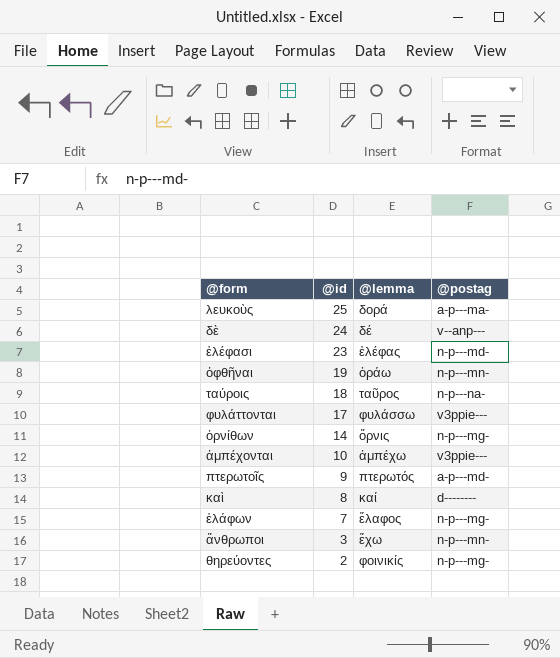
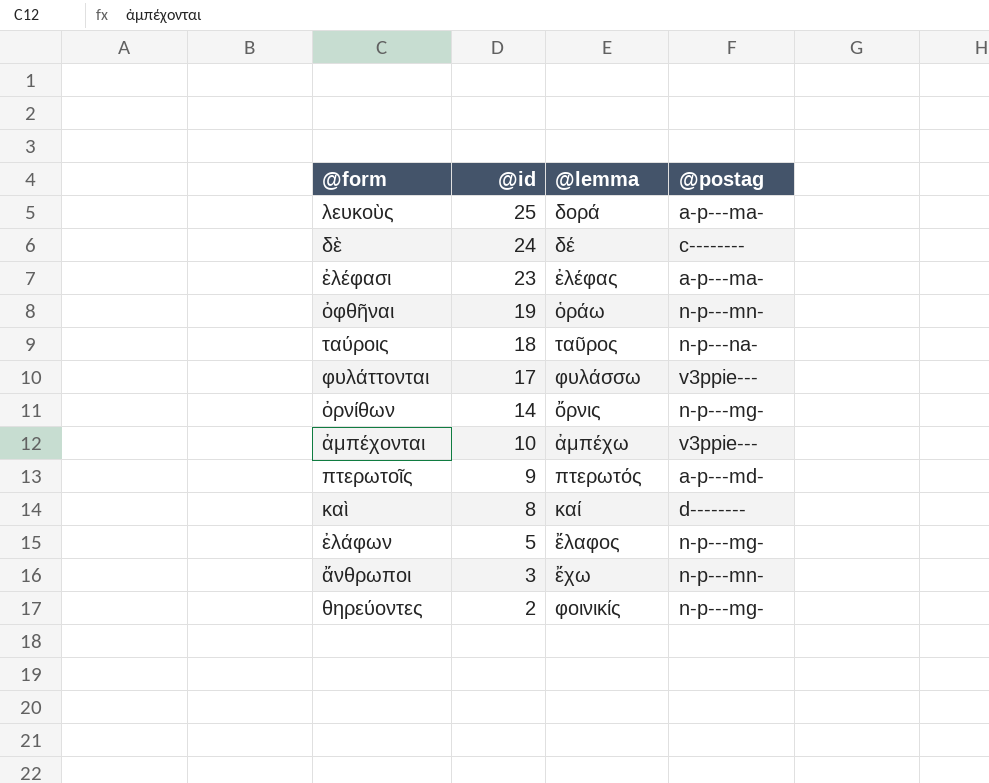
δὲ | @postag: v--anp--- -> c--------
ἐλέφασι | @postag: n-p---md- -> a-p---ma-
ἐλάφων | @id: 7 -> 5

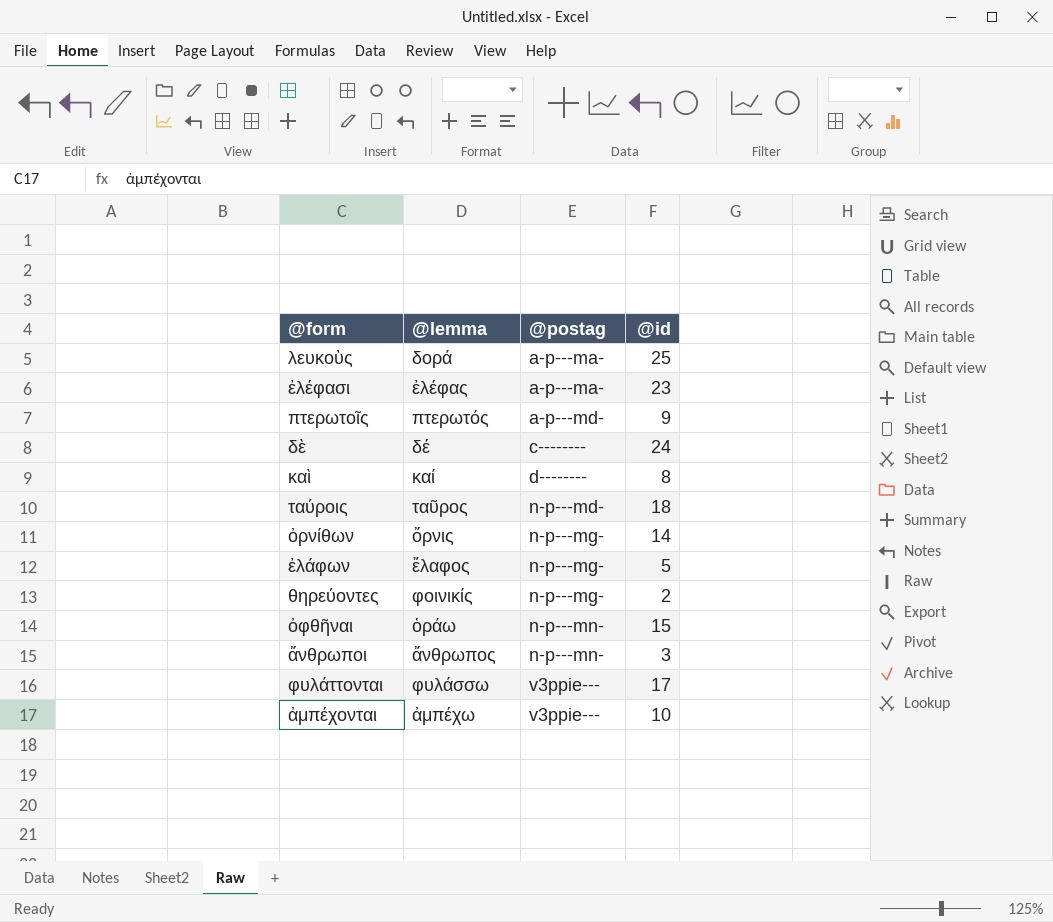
row order: @id descending -> @postag ascending
column @id | position: 2 -> 4
ταύροις | @postag: n-p---na- -> n-p---md-
ὀφθῆναι | @id: 19 -> 15
ἄνθρωποι | @lemma: ἔχω -> ἄνθρωπος

